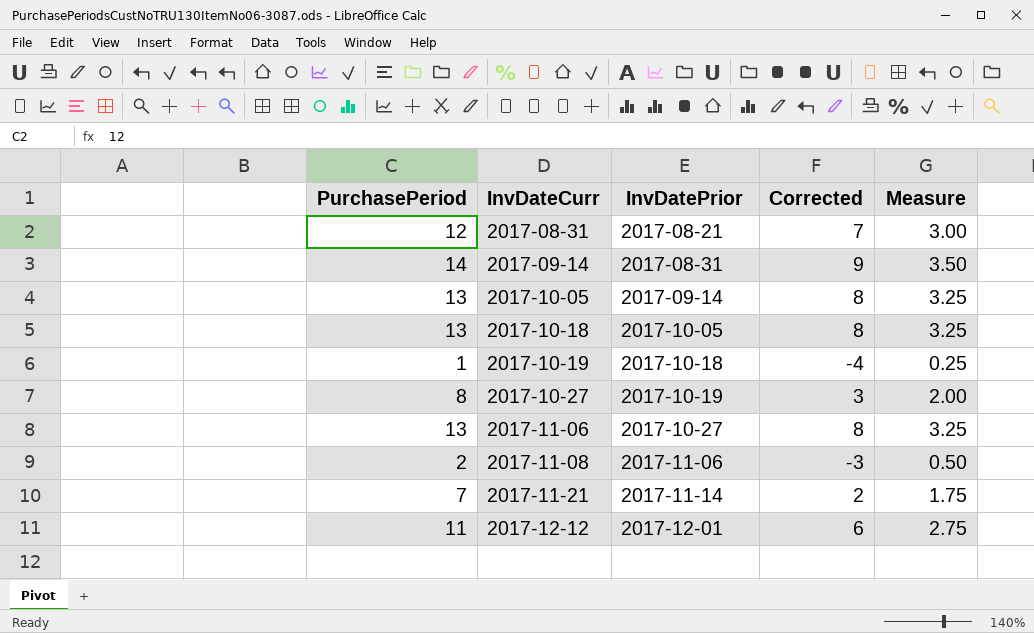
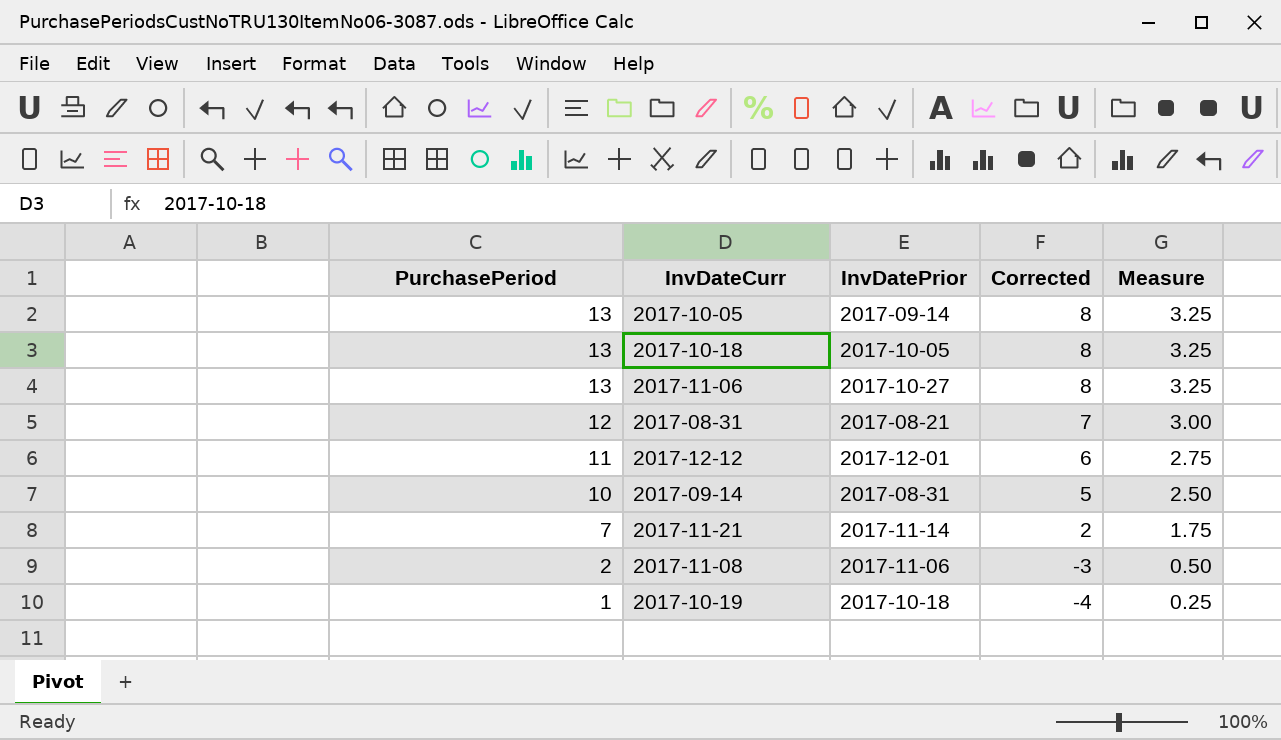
row order: InvDateCurr ascending -> PurchasePeriod descending
row 2017-10-27: 8 | 2017-10-19 | 3 | 2.00 -> none
2017-09-14 | PurchasePeriod: 14 -> 10
2017-09-14 | Corrected: 9 -> 5
2017-09-14 | Measure: 3.50 -> 2.50

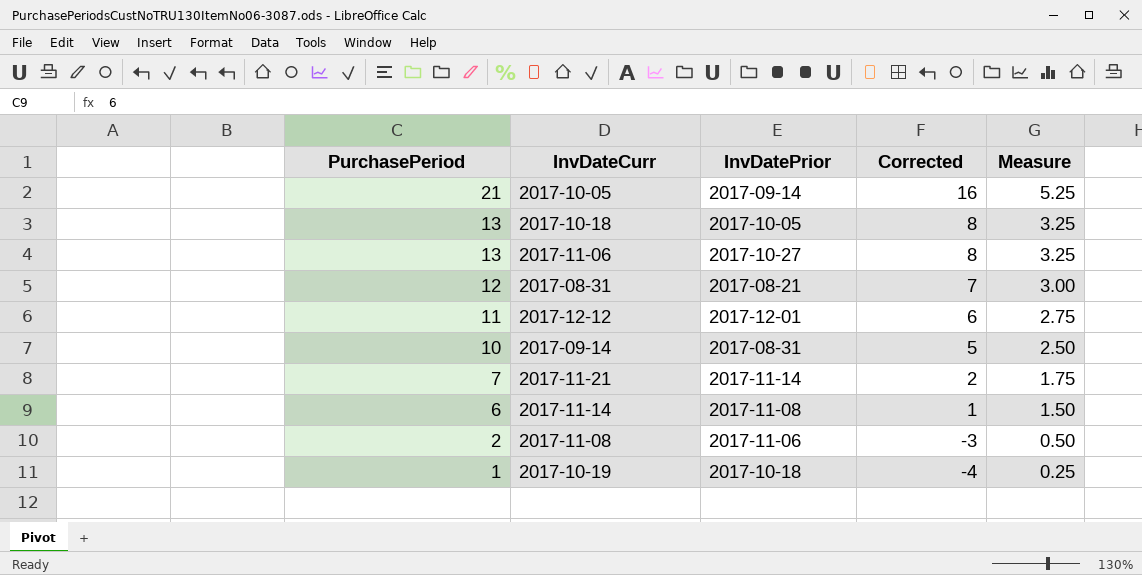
2017-10-05 | PurchasePeriod: 13 -> 21
2017-10-05 | Corrected: 8 -> 16
2017-10-05 | Measure: 3.25 -> 5.25
row 2017-11-14: none -> 6 | 2017-11-08 | 1 | 1.50

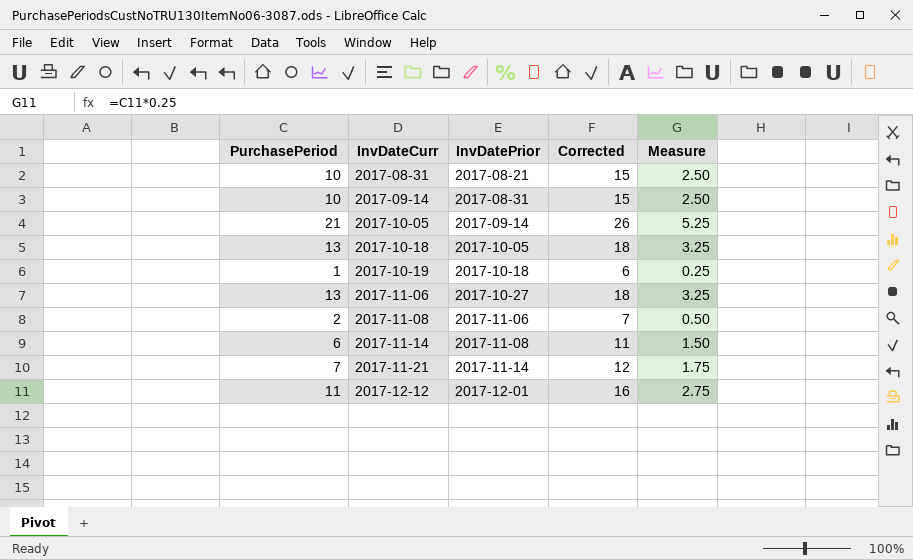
row order: PurchasePeriod descending -> InvDateCurr ascending
column Corrected | formula: [PurchasePeriod] - 5 -> [PurchasePeriod] + 5
2017-08-31 | PurchasePeriod: 12 -> 10
2017-08-31 | Measure: 3.00 -> 2.50

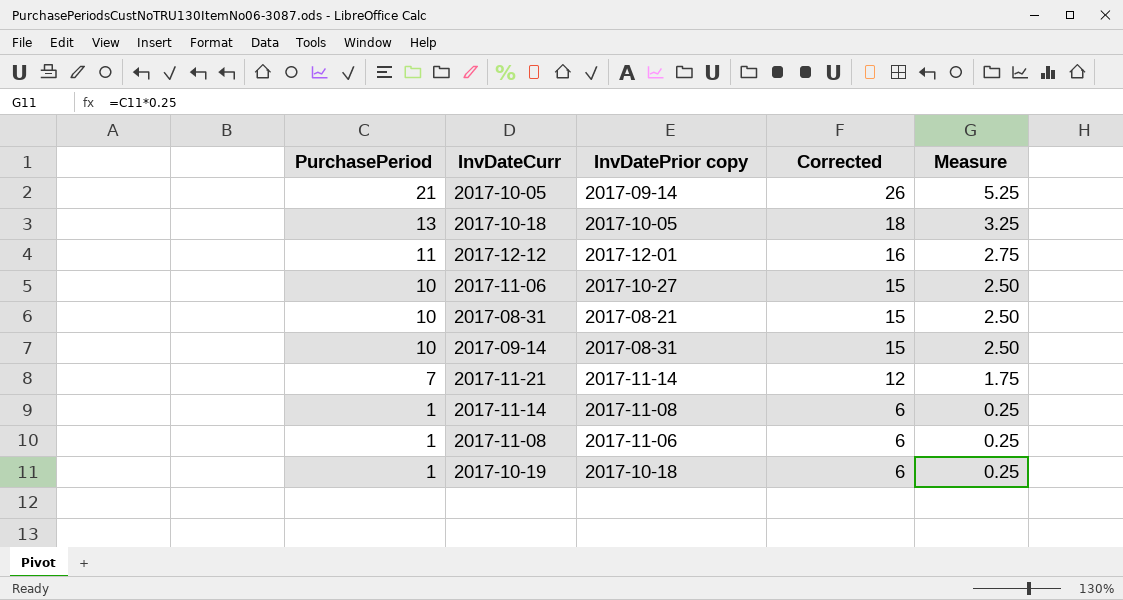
row order: InvDateCurr ascending -> PurchasePeriod descending
column name: InvDatePrior -> InvDatePrior copy
2017-11-06 | PurchasePeriod: 13 -> 10
2017-11-06 | Corrected: 18 -> 15
2017-11-06 | Measure: 3.25 -> 2.50
2017-11-14 | PurchasePeriod: 6 -> 1
2017-11-14 | Corrected: 11 -> 6
2017-11-14 | Measure: 1.50 -> 0.25
2017-11-08 | PurchasePeriod: 2 -> 1
2017-11-08 | Corrected: 7 -> 6
2017-11-08 | Measure: 0.50 -> 0.25

